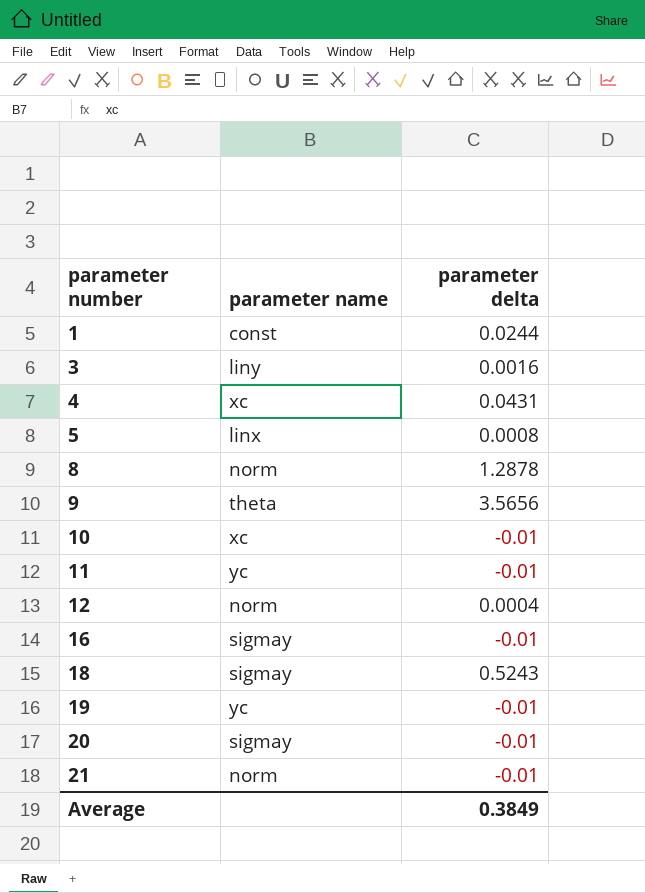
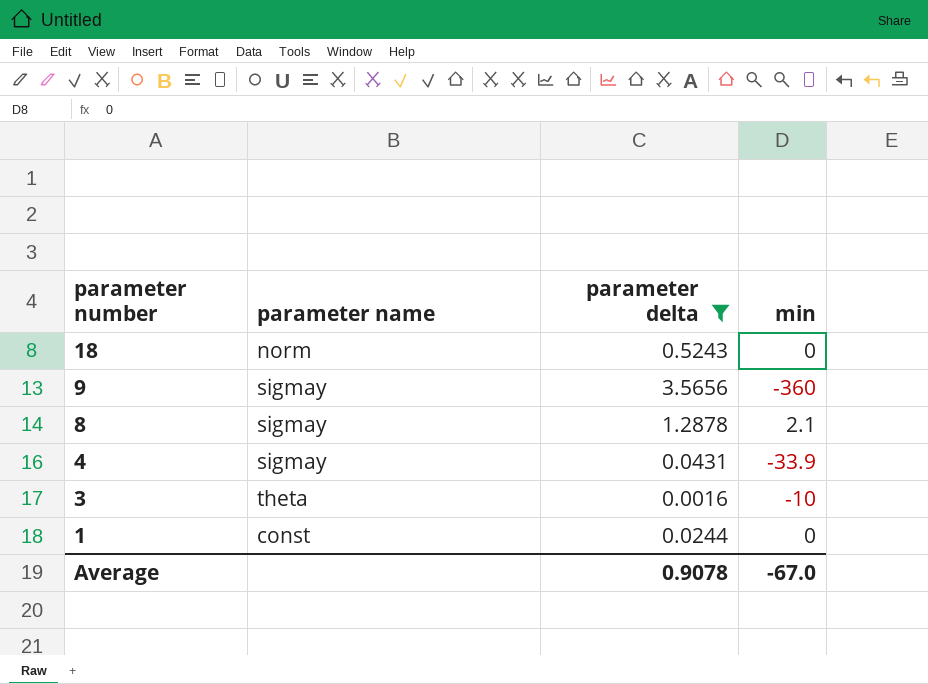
filter: none -> parameter delta >= 0.0016
row order: parameter number ascending -> parameter number descending
column min | position: none -> 4
18 | parameter name: sigmay -> norm
9 | parameter name: theta -> sigmay
8 | parameter name: norm -> sigmay
4 | parameter name: xc -> sigmay
3 | parameter name: liny -> theta
Average | parameter delta: 0.3849 -> 0.9078

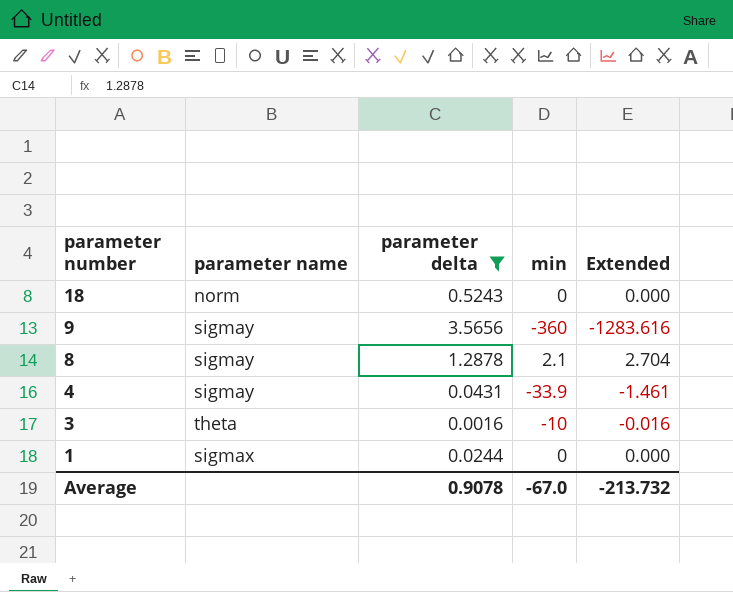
column Extended | formula: none -> [parameter delta] * [min]
1 | parameter name: const -> sigmax

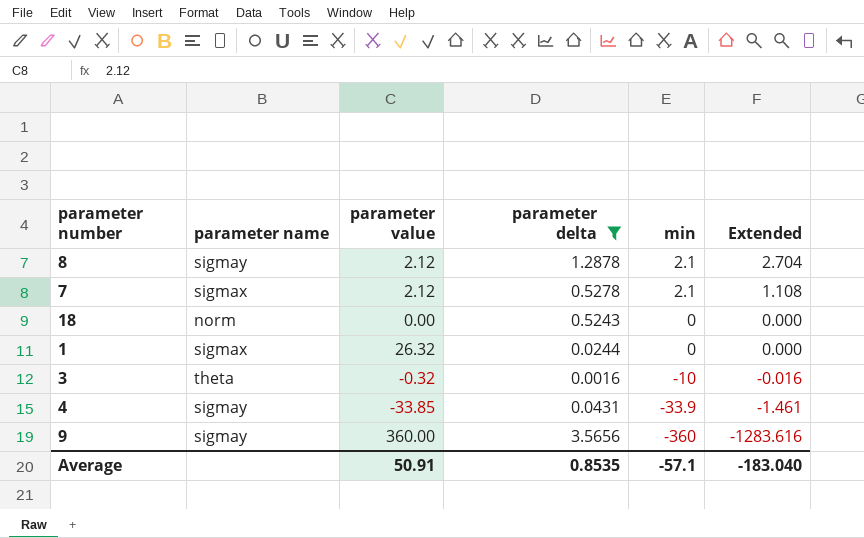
row order: parameter number descending -> min descending
column parameter value | position: none -> 3
row 7: none -> sigmax | 2.12 | 0.5278 | 2.1 | 1.108
Average | parameter delta: 0.9078 -> 0.8535
Average | min: -67.0 -> -57.1
Average | Extended: -213.732 -> -183.040

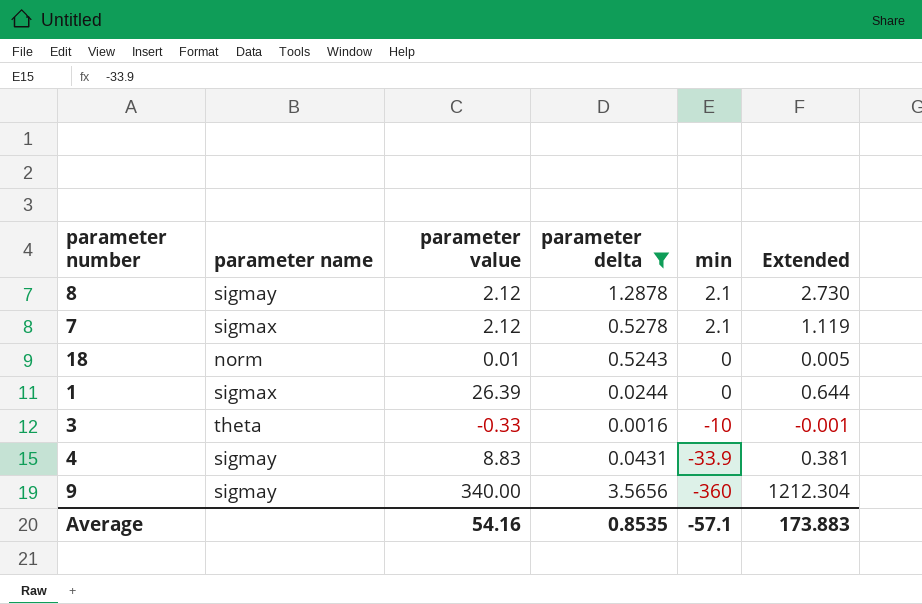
column Extended | formula: [parameter delta] * [min] -> [parameter value] * [parameter delta]
18 | parameter value: 0.00 -> 0.01
1 | parameter value: 26.32 -> 26.39
3 | parameter value: -0.32 -> -0.33
4 | parameter value: -33.85 -> 8.83
9 | parameter value: 360.00 -> 340.00
Average | parameter value: 50.91 -> 54.16
Average | Extended: -183.040 -> 173.883

